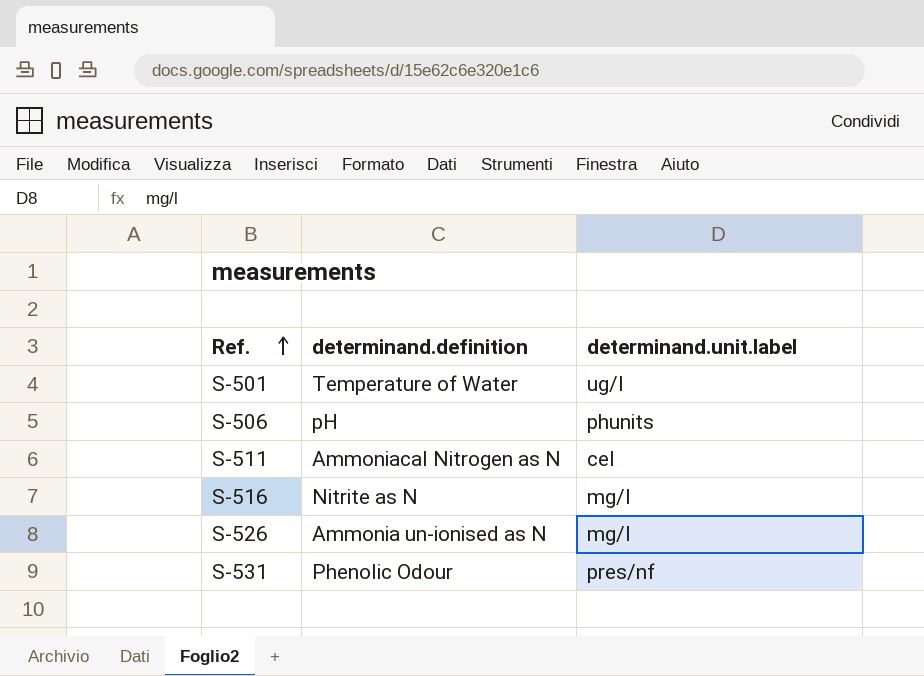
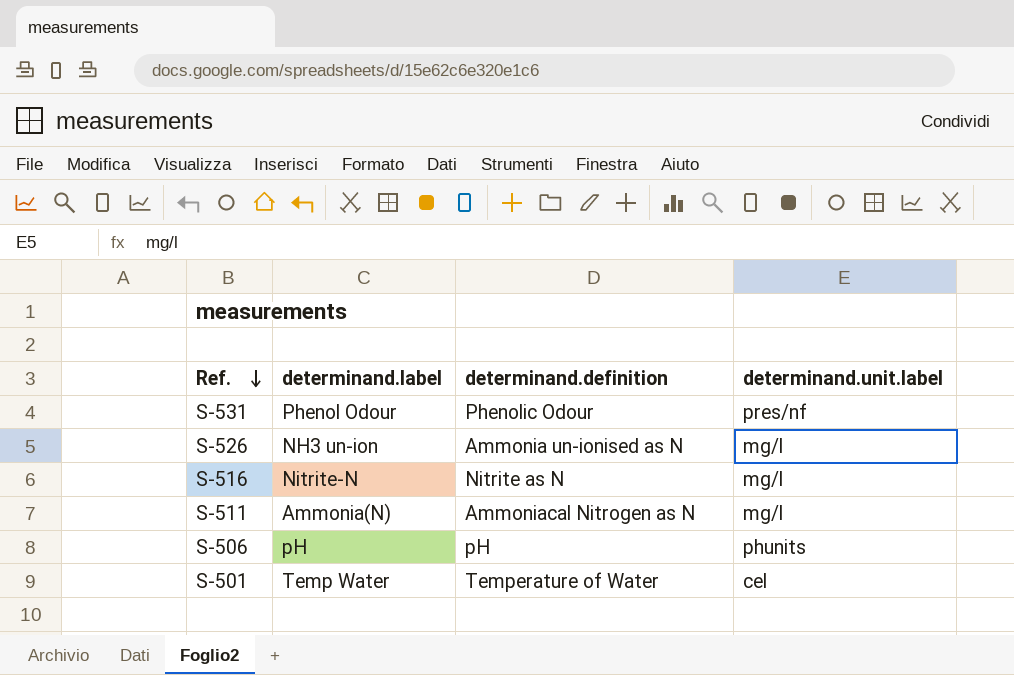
row order: Ref. ascending -> Ref. descending
column determinand.label | position: none -> 2
S-511 | determinand.unit.label: cel -> mg/l
S-501 | determinand.unit.label: ug/l -> cel

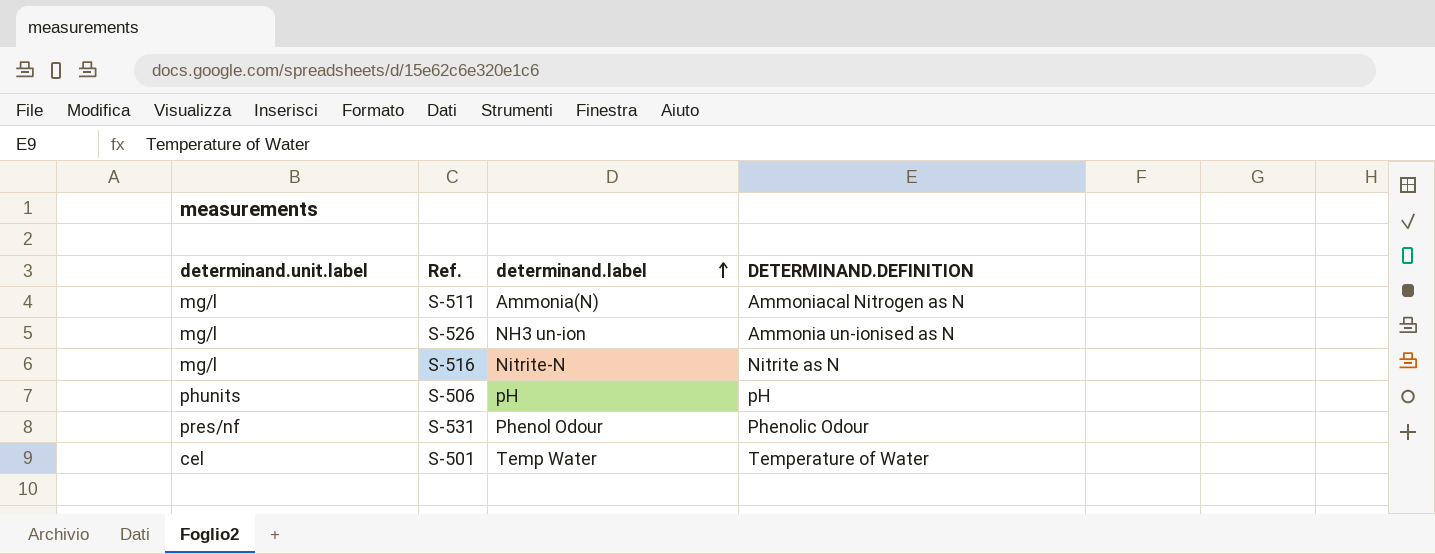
row order: Ref. descending -> determinand.label ascending
column determinand.unit.label | position: 4 -> 1
column name: determinand.definition -> DETERMINAND.DEFINITION

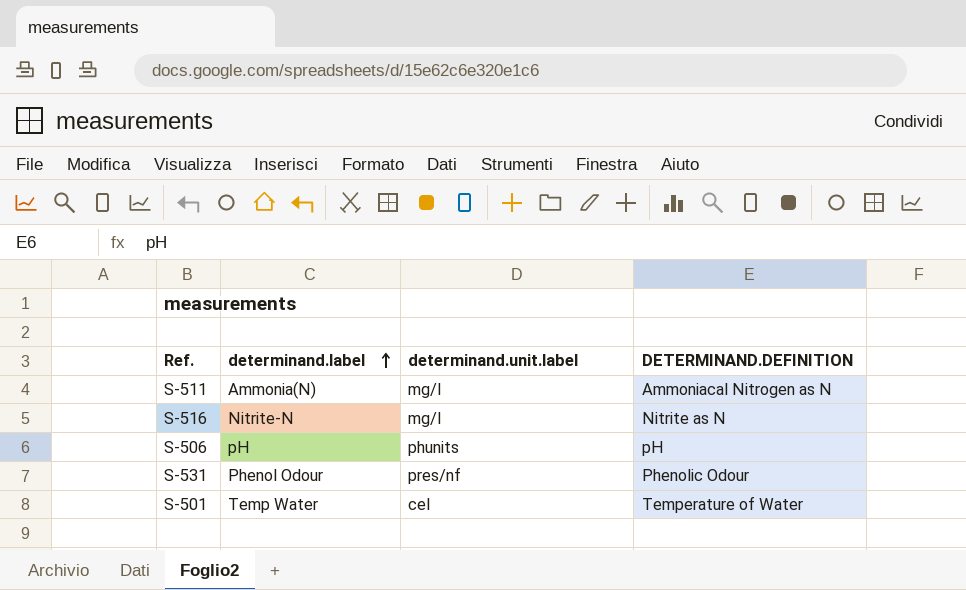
column determinand.unit.label | position: 1 -> 3
row S-526: mg/l | NH3 un-ion | Ammonia un-ionised as N -> none

